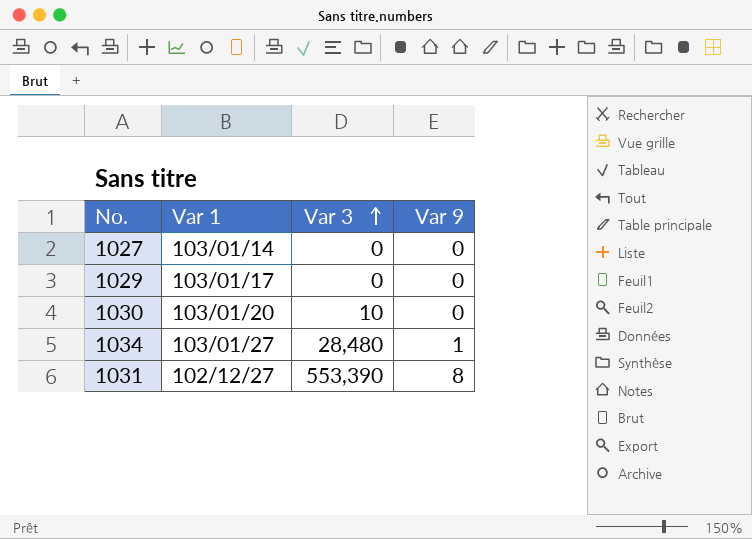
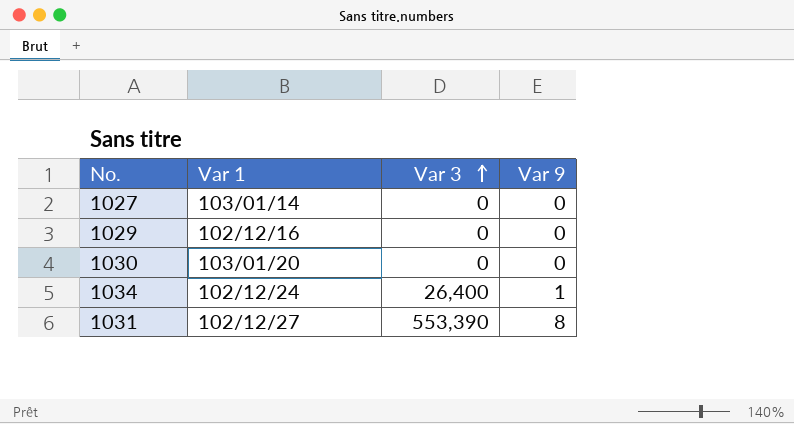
1029 | Var 1: 103/01/17 -> 102/12/16
1030 | Var 3: 10 -> 0
1034 | Var 1: 103/01/27 -> 102/12/24
1034 | Var 3: 28,480 -> 26,400

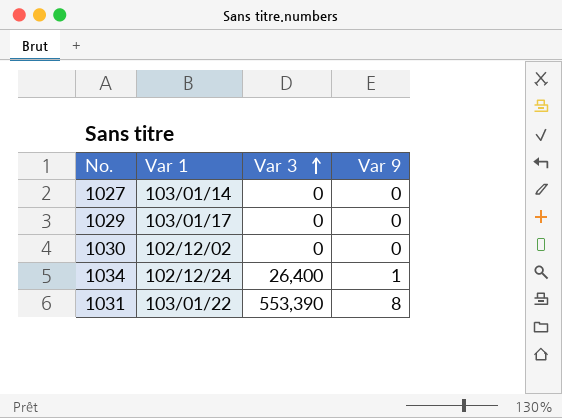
1029 | Var 1: 102/12/16 -> 103/01/17
1030 | Var 1: 103/01/20 -> 102/12/02
1031 | Var 1: 102/12/27 -> 103/01/22

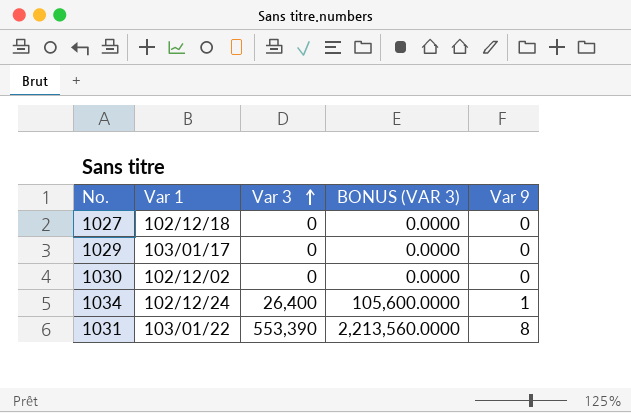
column BONUS (VAR 3) | formula: none -> [Var 3] * 4
1027 | Var 1: 103/01/14 -> 102/12/18

